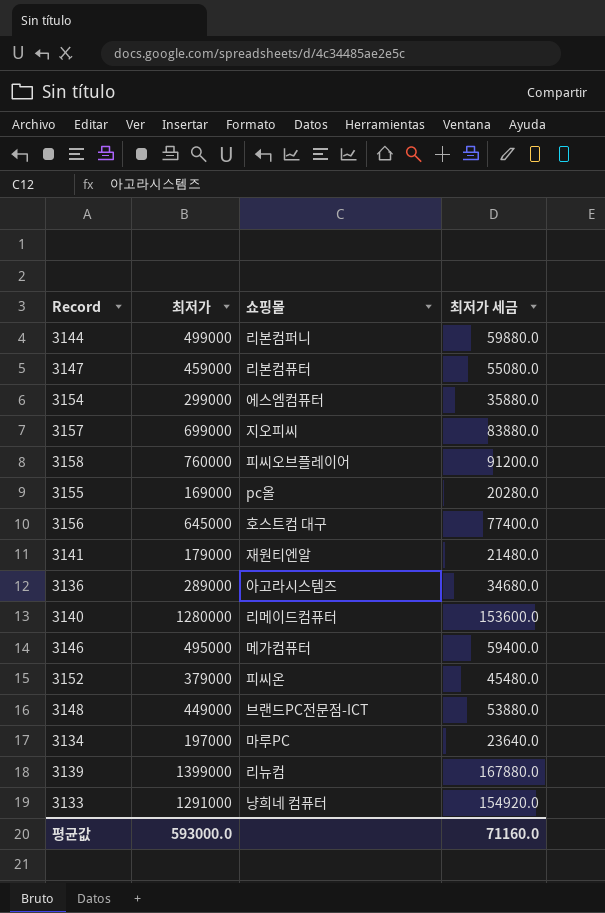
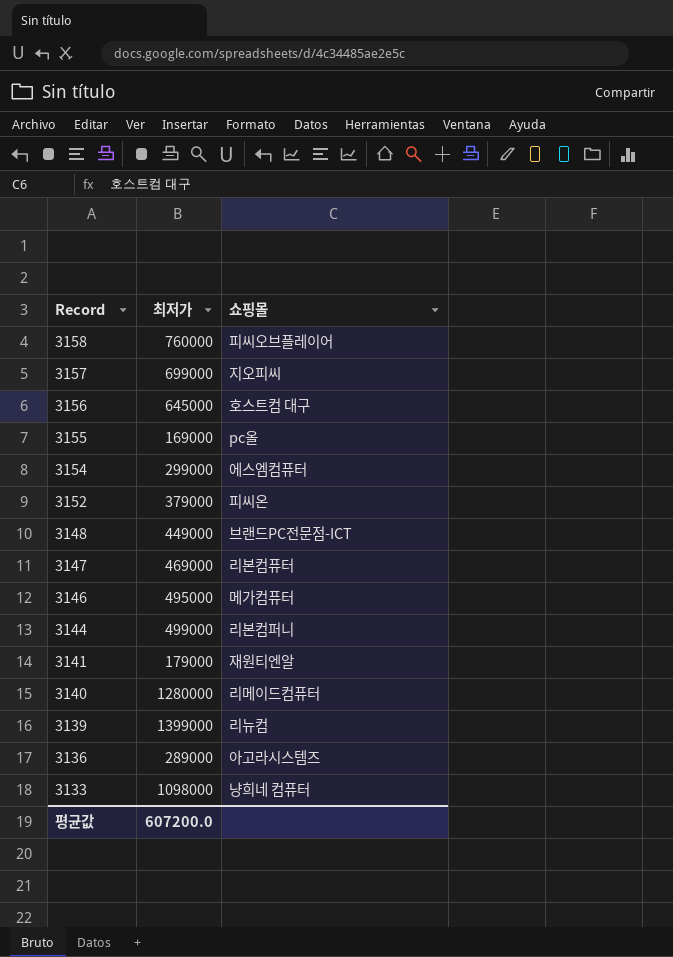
row order: none -> Record descending
column 최저가 세금 | formula: [최저가] * 0.12 -> none
row 3134: 197000 | 마루PC | 23640.0 -> none
3147 | 최저가: 459000 -> 469000
3133 | 최저가: 1291000 -> 1098000
평균값 | 최저가: 593000.0 -> 607200.0

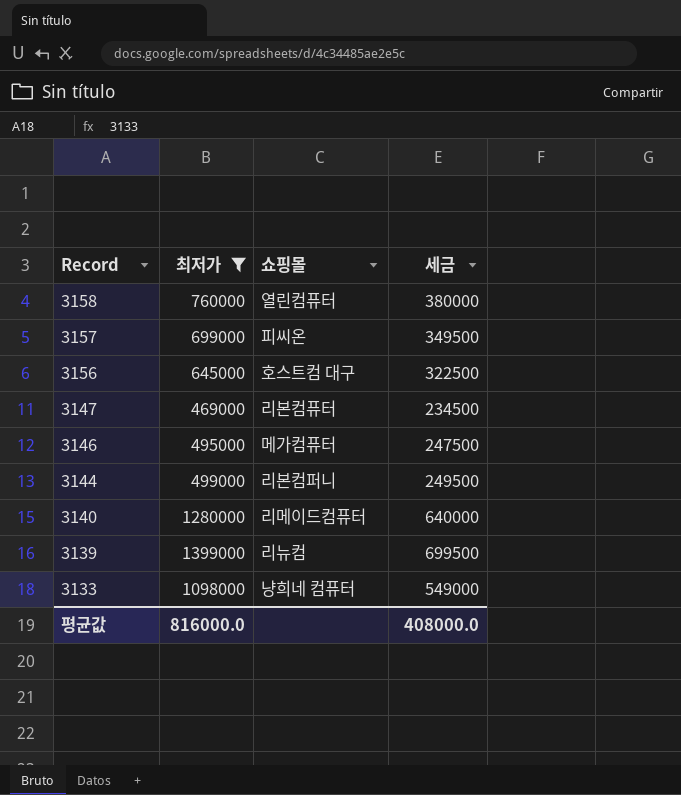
filter: none -> 최저가 >= 469000
column 세금 | formula: none -> [최저가] * 0.5
3158 | 쇼핑몰: 피씨오브플레이어 -> 열린컴퓨터
3157 | 쇼핑몰: 지오피씨 -> 피씨온
평균값 | 최저가: 607200.0 -> 816000.0

